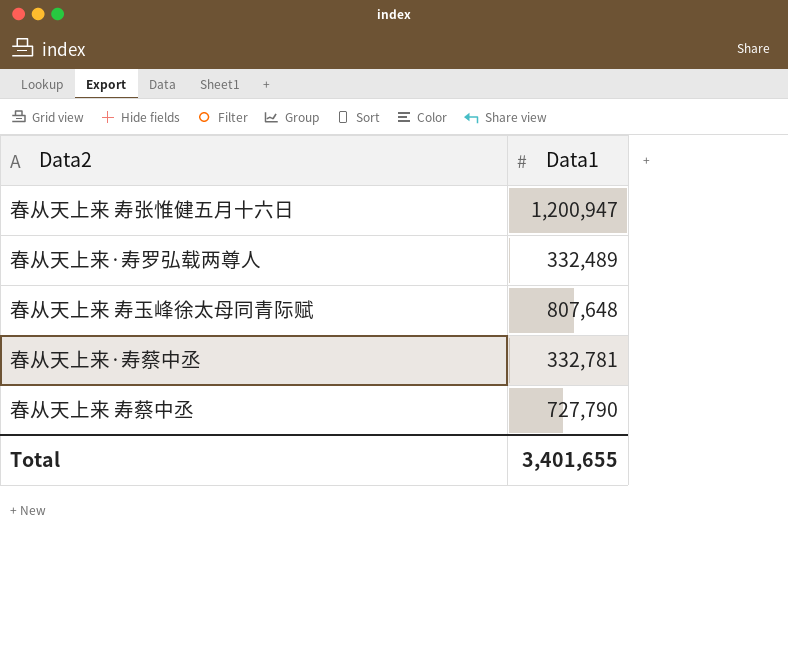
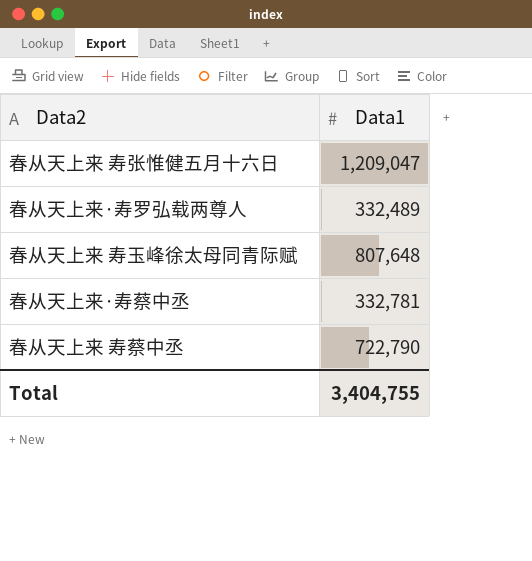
春从天上来 寿张惟健五月十六日 | Data1: 1,200,947 -> 1,209,047
春从天上来 寿蔡中丞 | Data1: 727,790 -> 722,790
Total | Data1: 3,401,655 -> 3,404,755

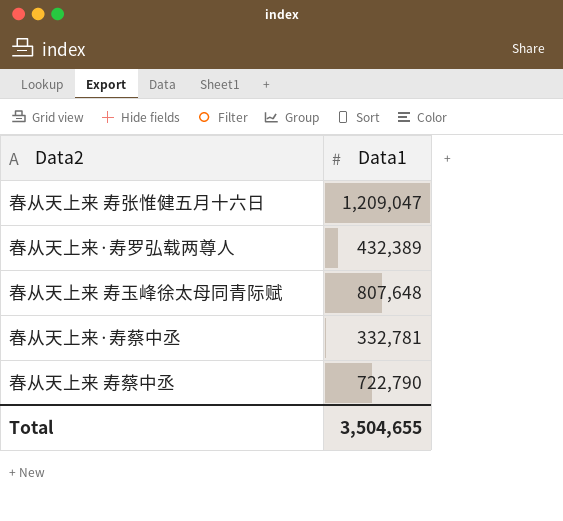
春从天上来·寿罗弘载两尊人 | Data1: 332,489 -> 432,389
Total | Data1: 3,404,755 -> 3,504,655

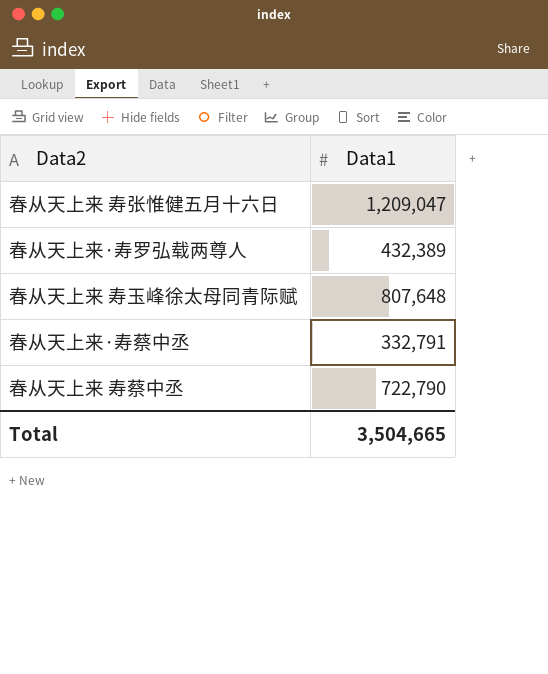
春从天上来·寿蔡中丞 | Data1: 332,781 -> 332,791
Total | Data1: 3,504,655 -> 3,504,665

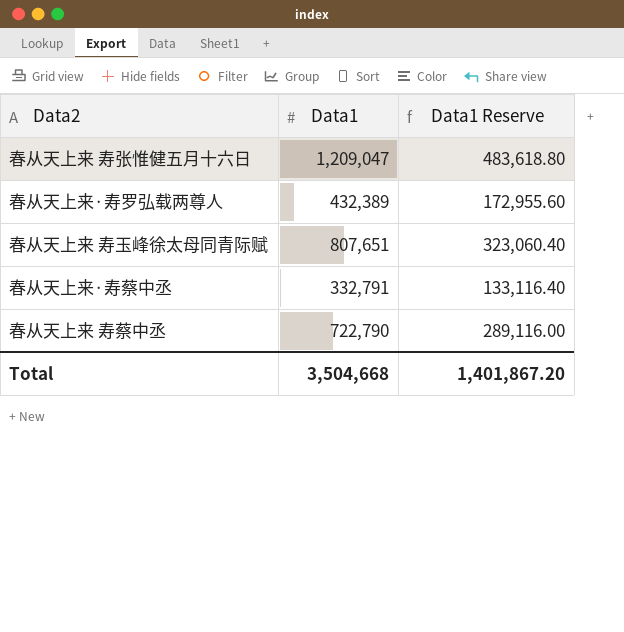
column Data1 Reserve | formula: none -> [Data1] * 0.4
春从天上来 寿玉峰徐太母同青际赋 | Data1: 807,648 -> 807,651
Total | Data1: 3,504,665 -> 3,504,668

